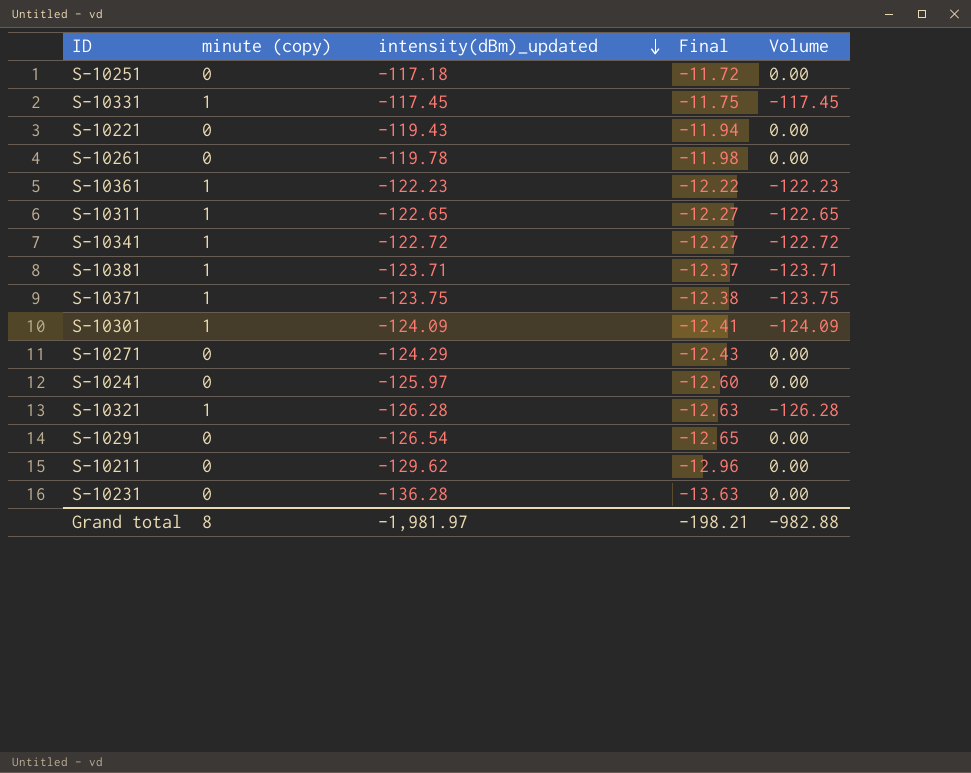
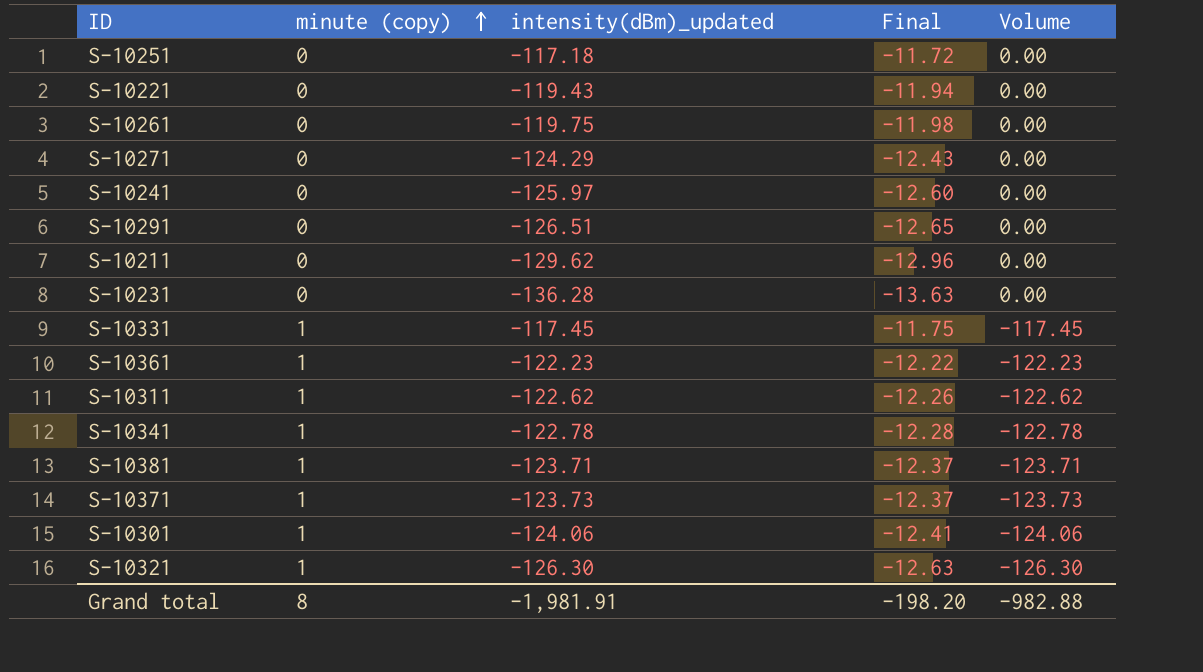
row order: intensity(dBm)_updated descending -> minute (copy) ascending
S-10261 | intensity(dBm)_updated: -119.78 -> -119.75
S-10291 | intensity(dBm)_updated: -126.54 -> -126.51
S-10311 | intensity(dBm)_updated: -122.65 -> -122.62
S-10311 | Final: -12.27 -> -12.26
S-10311 | Volume: -122.65 -> -122.62
S-10341 | intensity(dBm)_updated: -122.72 -> -122.78
S-10341 | Final: -12.27 -> -12.28
S-10341 | Volume: -122.72 -> -122.78
S-10371 | intensity(dBm)_updated: -123.75 -> -123.73
S-10371 | Final: -12.38 -> -12.37
S-10371 | Volume: -123.75 -> -123.73
S-10301 | intensity(dBm)_updated: -124.09 -> -124.06
S-10301 | Volume: -124.09 -> -124.06
S-10321 | intensity(dBm)_updated: -126.28 -> -126.30
S-10321 | Volume: -126.28 -> -126.30
Grand total | intensity(dBm)_updated: -1,981.97 -> -1,981.91
Grand total | Final: -198.21 -> -198.20

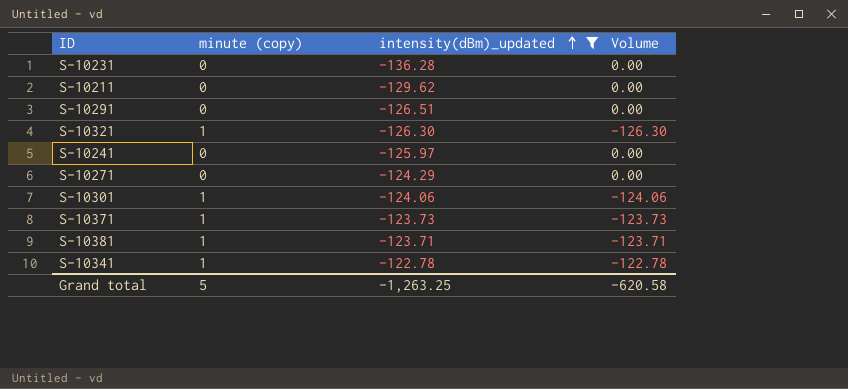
filter: none -> intensity(dBm)_updated <= -122.78
row order: minute (copy) ascending -> intensity(dBm)_updated ascending
column Final | formula: [intensity(dBm)_updated] * 0.1 -> none
Grand total | minute (copy): 8 -> 5
Grand total | intensity(dBm)_updated: -1,981.91 -> -1,263.25
Grand total | Volume: -982.88 -> -620.58

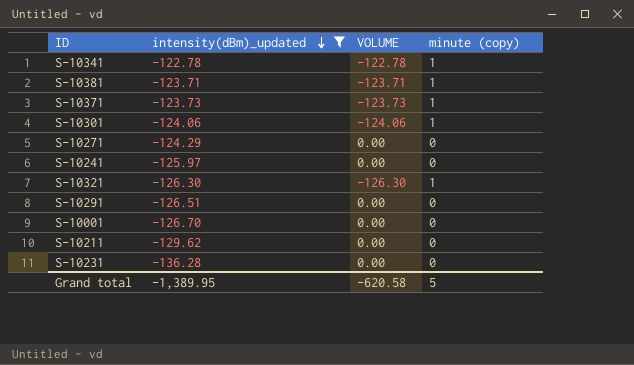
row order: intensity(dBm)_updated ascending -> intensity(dBm)_updated descending
column name: Volume -> VOLUME
column minute (copy) | position: 2 -> 4
row S-10001: none -> -126.70 | 0.00 | 0
Grand total | intensity(dBm)_updated: -1,263.25 -> -1,389.95

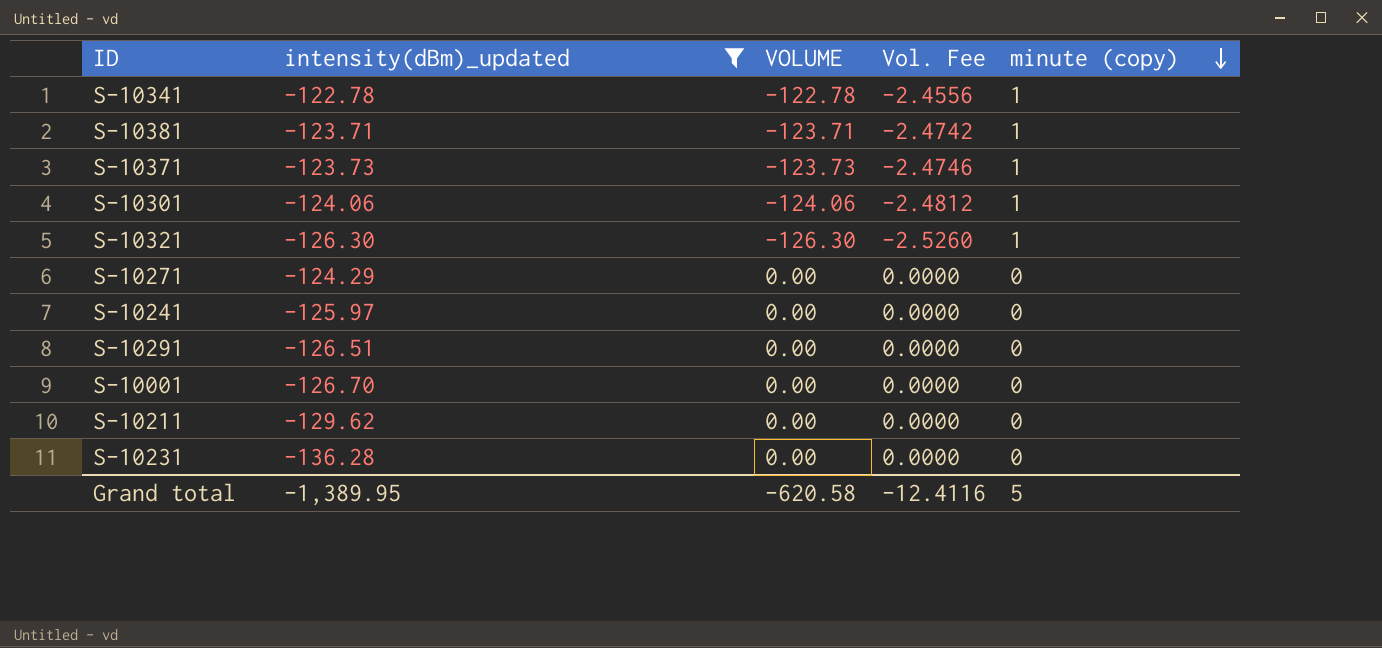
row order: intensity(dBm)_updated descending -> minute (copy) descending
column Vol. Fee | formula: none -> [VOLUME] * 0.02

